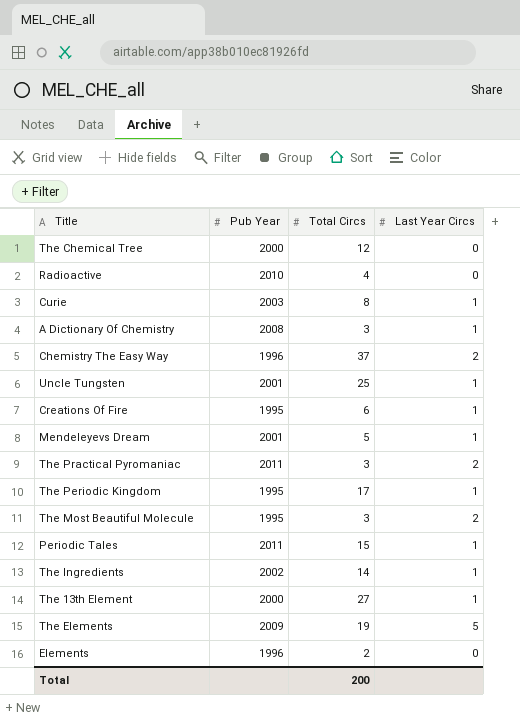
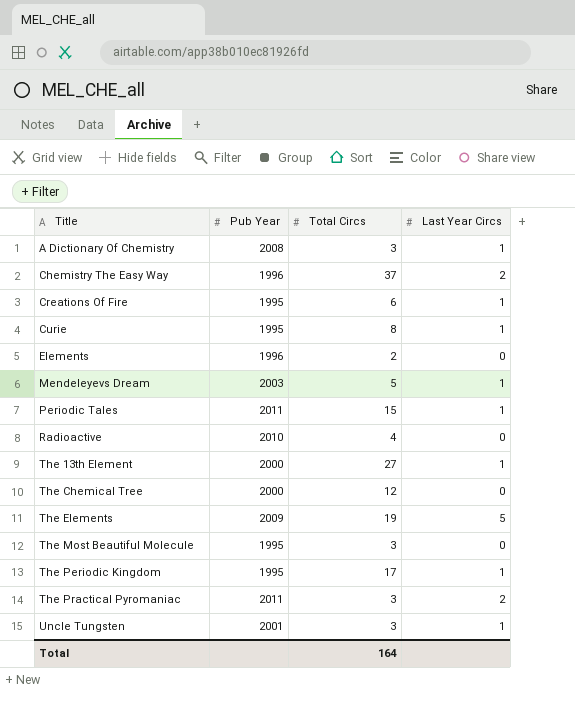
row order: none -> Title ascending
row The Ingredients: 2002 | 14 | 1 -> none
Curie | Pub Year: 2003 -> 1995
Mendeleyevs Dream | Pub Year: 2001 -> 2003
The Most Beautiful Molecule | Last Year Circs: 2 -> 0
Uncle Tungsten | Total Circs: 25 -> 3
Total | Total Circs: 200 -> 164

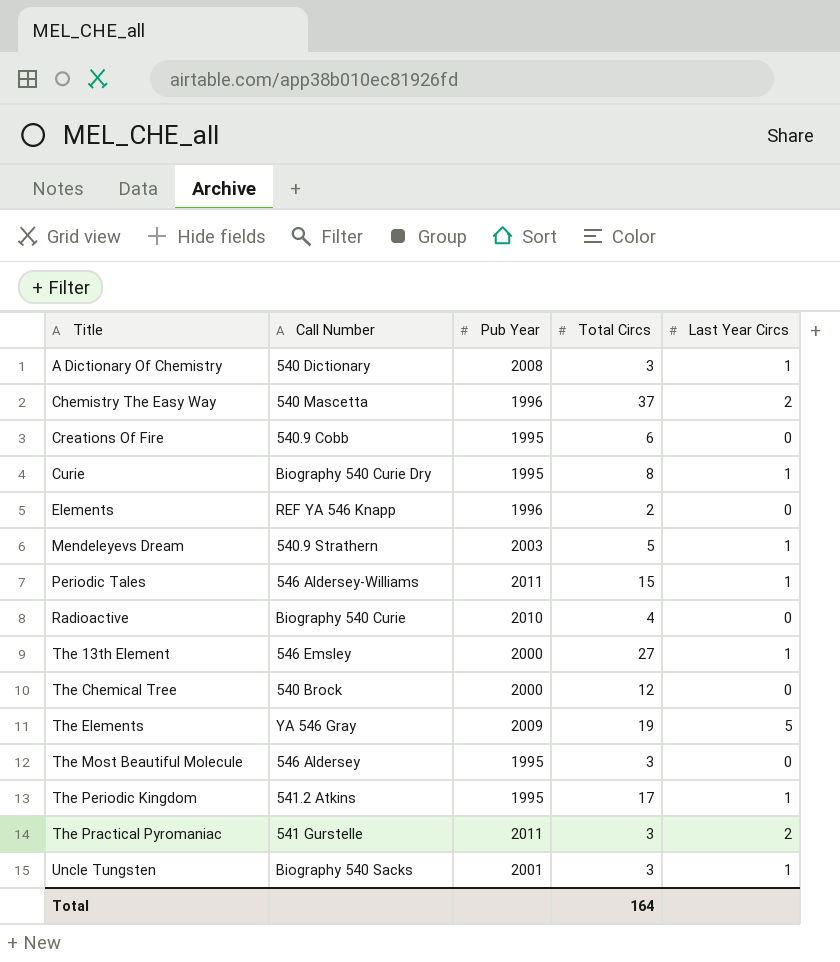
column Call Number | position: none -> 2
Creations Of Fire | Last Year Circs: 1 -> 0

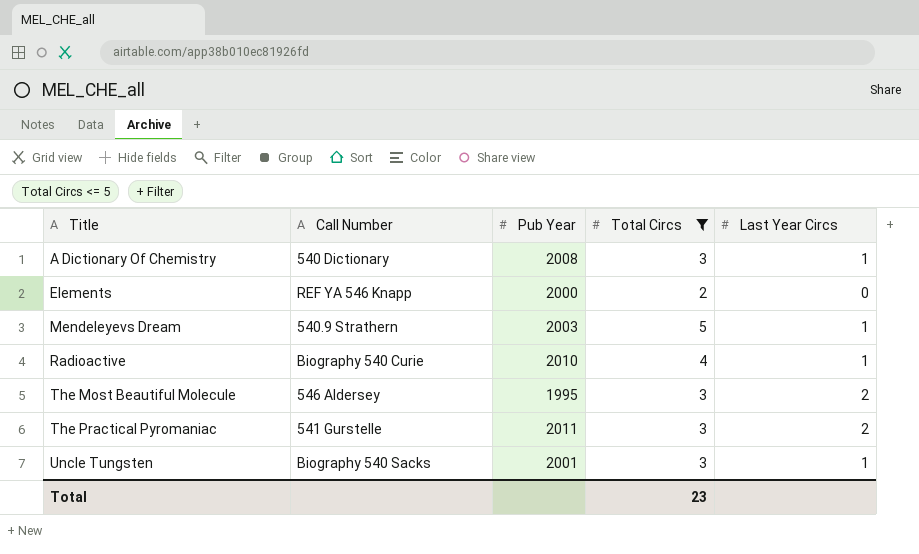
filter: none -> Total Circs <= 5
Elements | Pub Year: 1996 -> 2000
Radioactive | Last Year Circs: 0 -> 1
The Most Beautiful Molecule | Last Year Circs: 0 -> 2
Total | Total Circs: 164 -> 23

